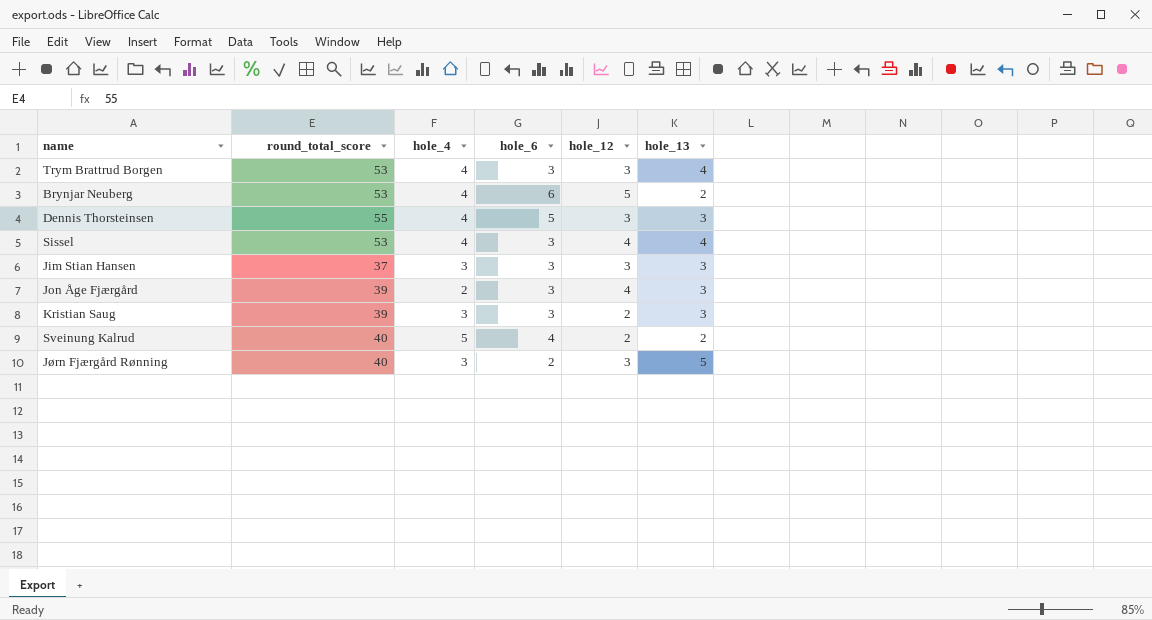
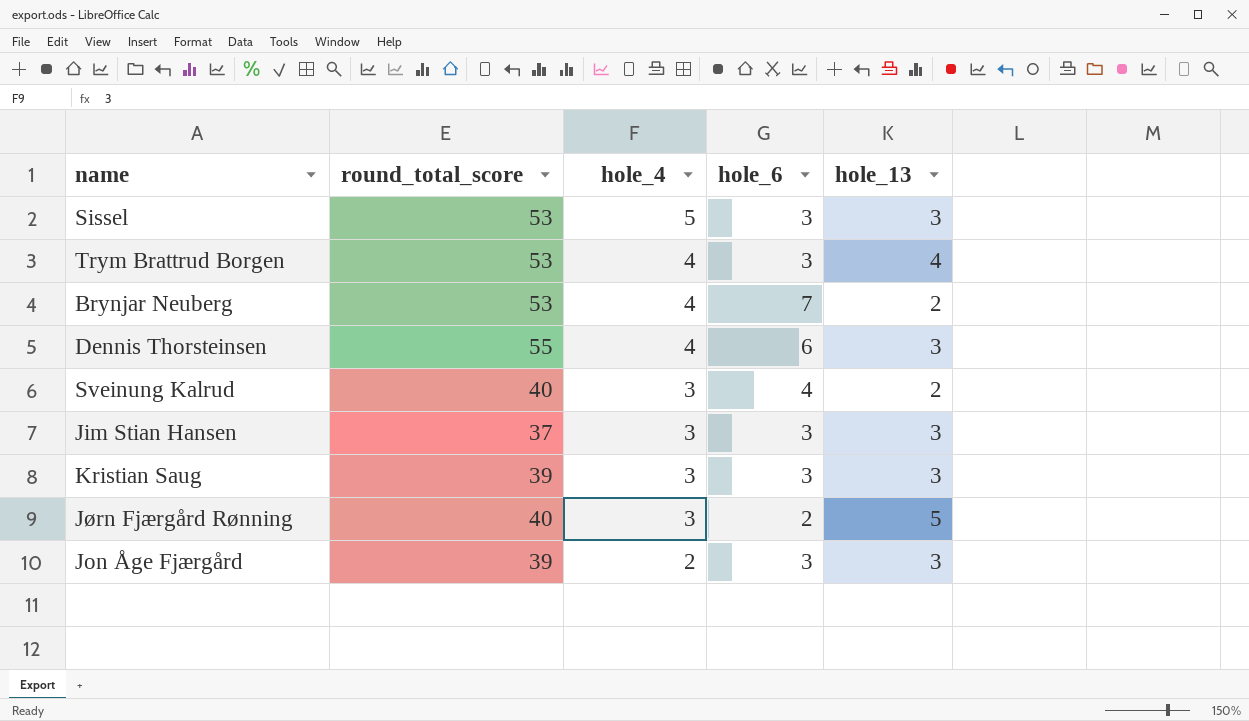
row order: none -> hole_4 descending
column hole_12 | position: 5 -> none
Sissel | hole_4: 4 -> 5
Sissel | hole_13: 4 -> 3
Brynjar Neuberg | hole_6: 6 -> 7
Dennis Thorsteinsen | hole_6: 5 -> 6
Sveinung Kalrud | hole_4: 5 -> 3

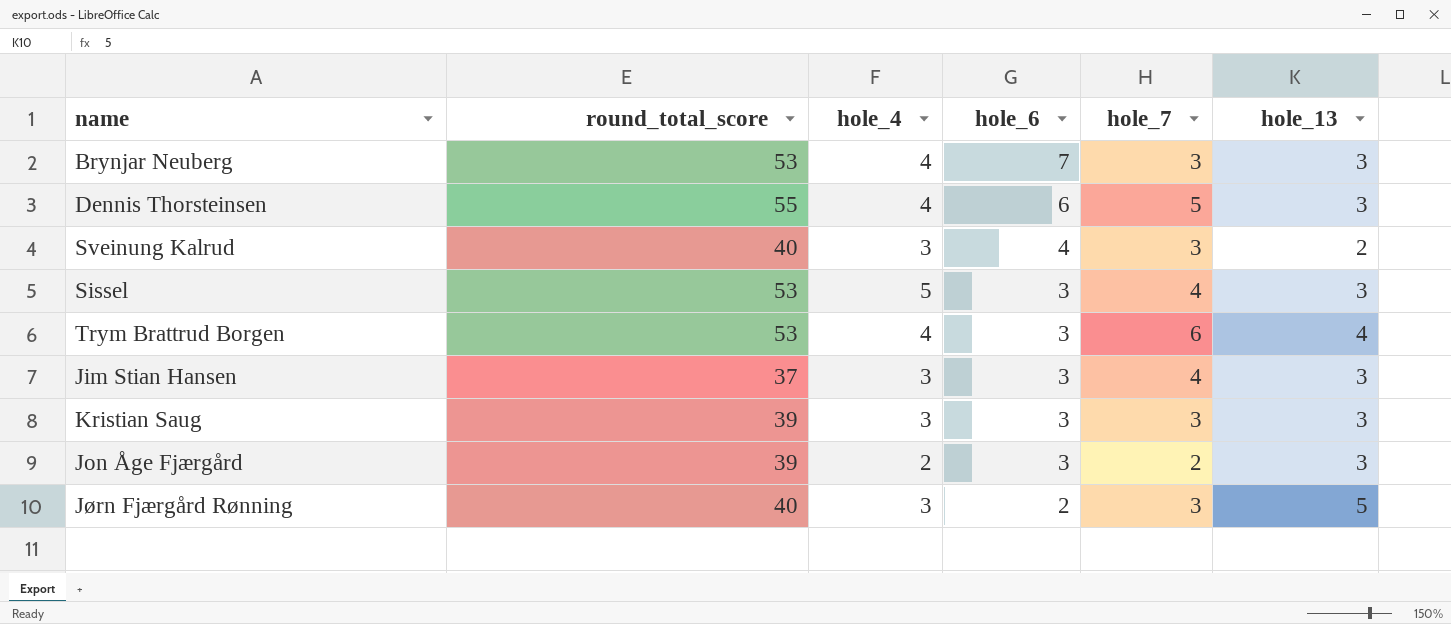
row order: hole_4 descending -> hole_6 descending
column hole_7 | position: none -> 5
Brynjar Neuberg | hole_13: 2 -> 3

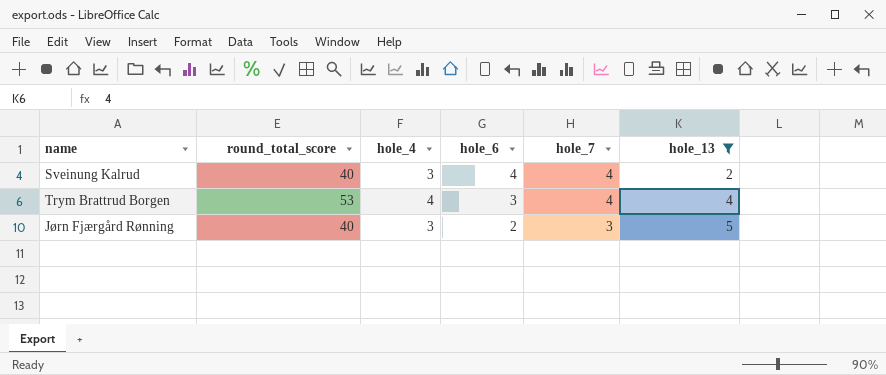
filter: none -> hole_13 != 3
Sveinung Kalrud | hole_7: 3 -> 4
Trym Brattrud Borgen | hole_7: 6 -> 4

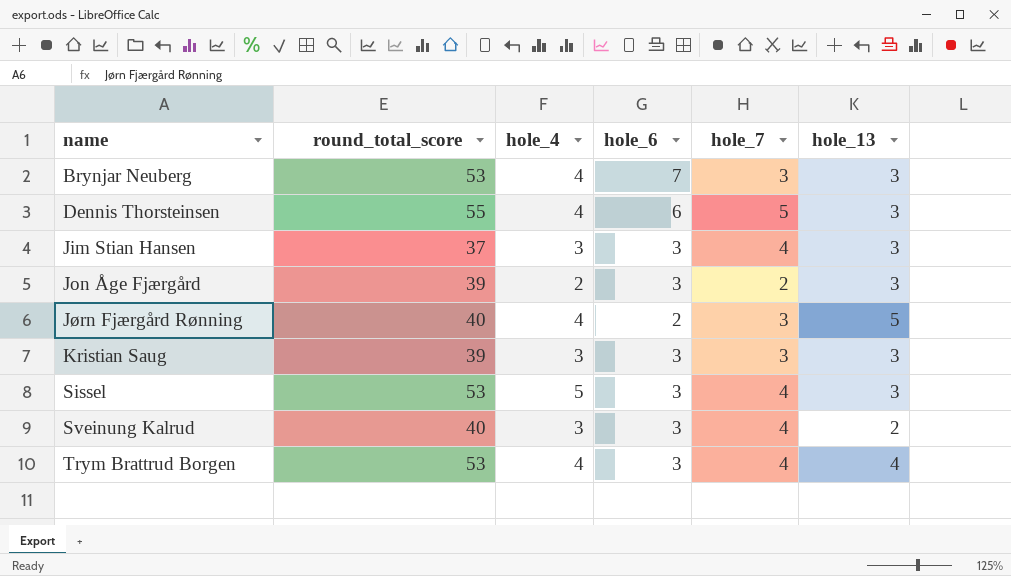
filter: hole_13 != 3 -> none
row order: hole_6 descending -> name ascending
Jørn Fjærgård Rønning | hole_4: 3 -> 4
Sveinung Kalrud | hole_6: 4 -> 3

